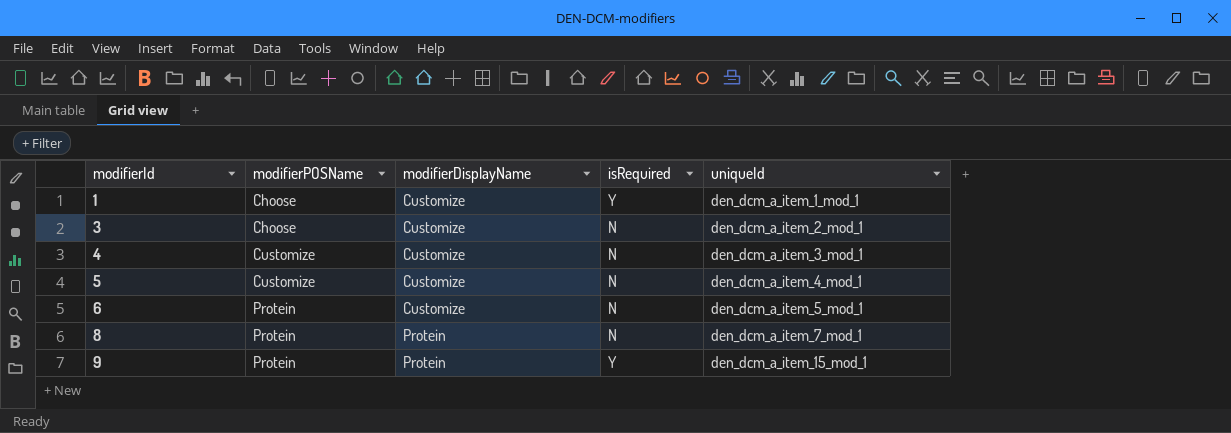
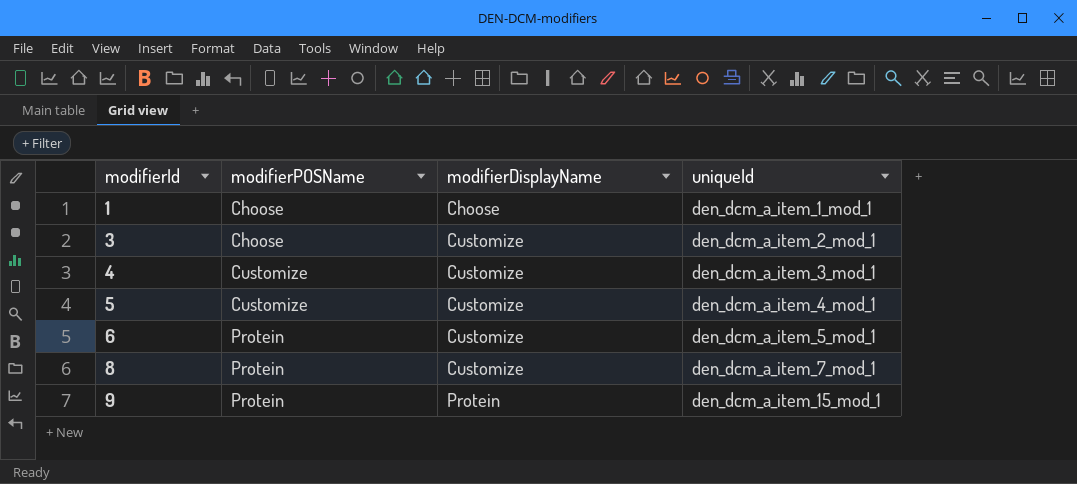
column isRequired | position: 4 -> none
1 | modifierDisplayName: Customize -> Choose
8 | modifierDisplayName: Protein -> Customize

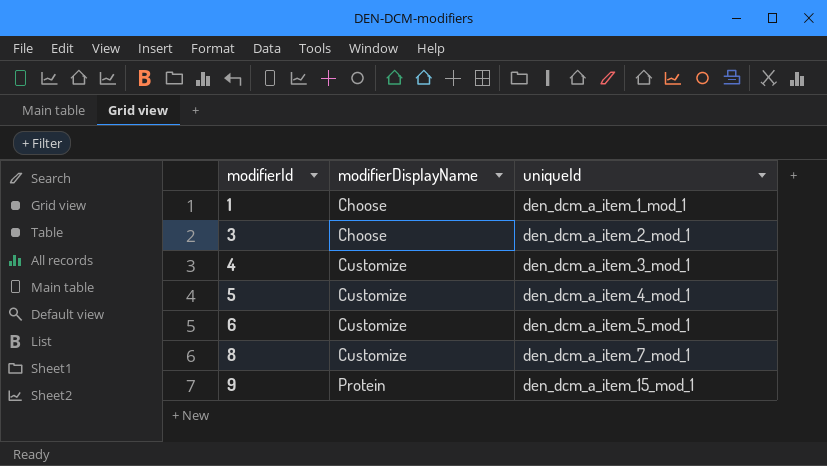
column modifierPOSName | position: 2 -> none
3 | modifierDisplayName: Customize -> Choose

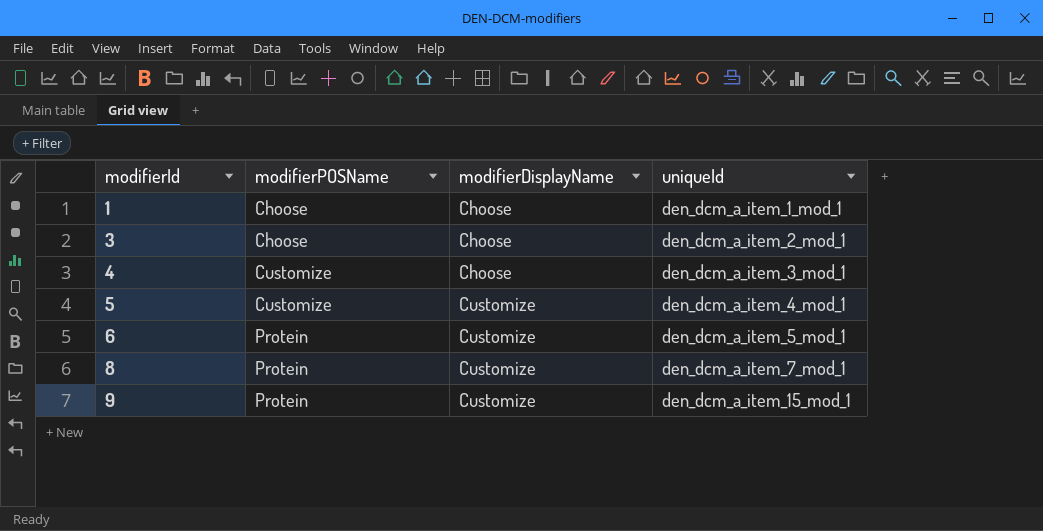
column modifierPOSName | position: none -> 2
4 | modifierDisplayName: Customize -> Choose
9 | modifierDisplayName: Protein -> Customize

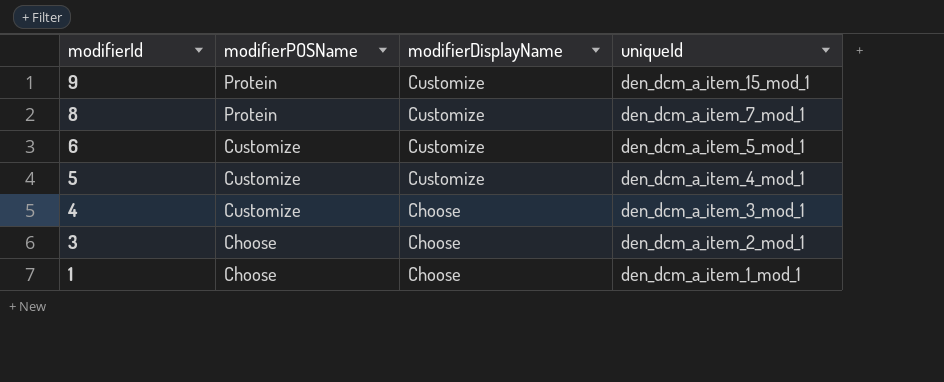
row order: modifierId ascending -> modifierId descending
6 | modifierPOSName: Protein -> Customize

